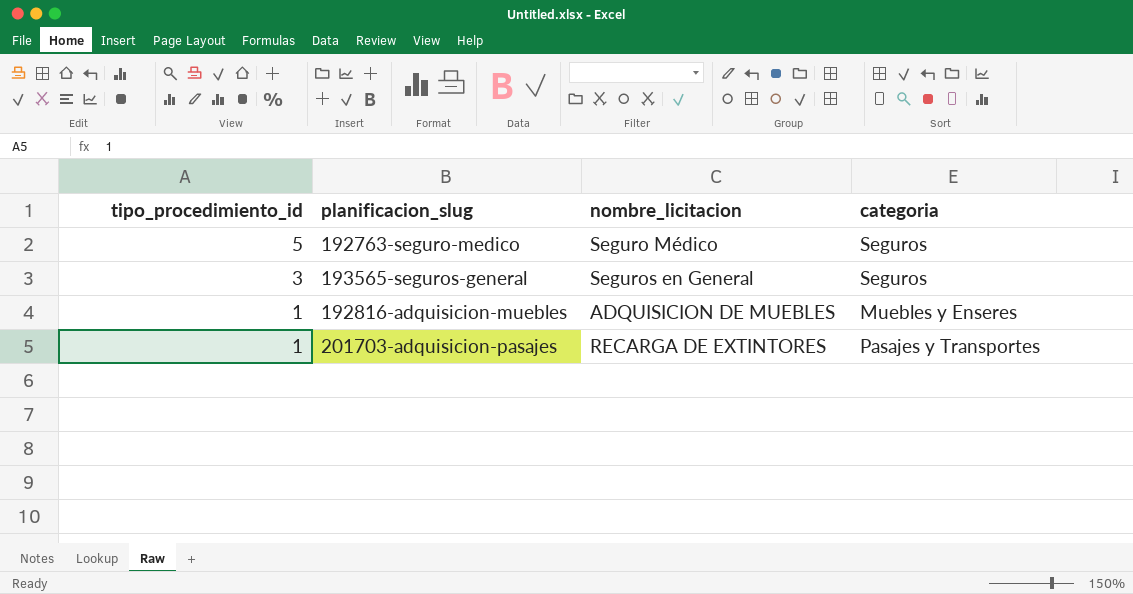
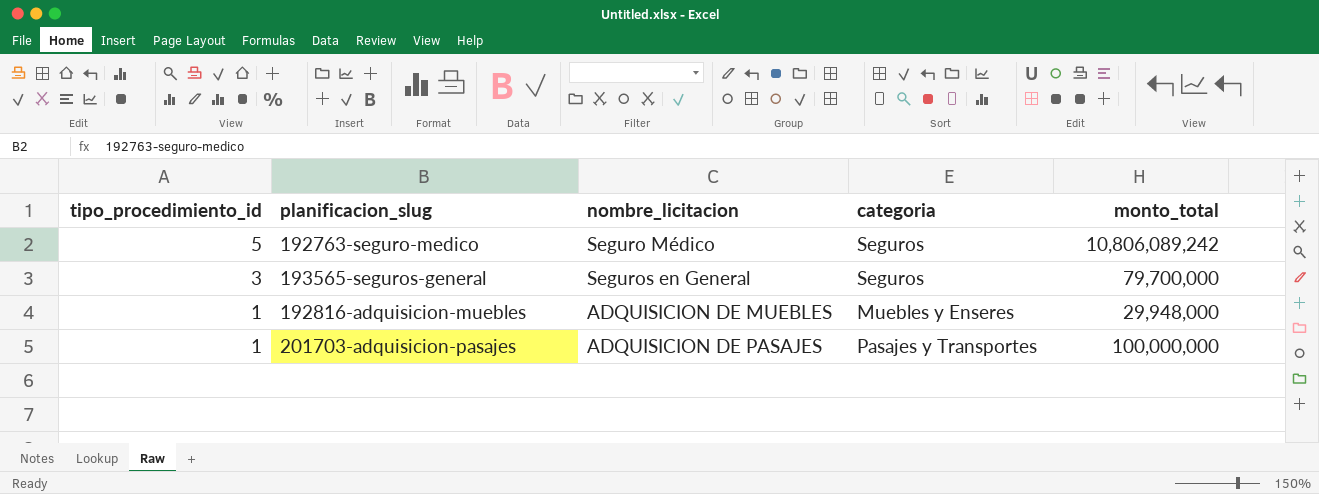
column monto_total | position: none -> 5
201703-adquisicion-pasajes | nombre_licitacion: RECARGA DE EXTINTORES -> ADQUISICION DE PASAJES

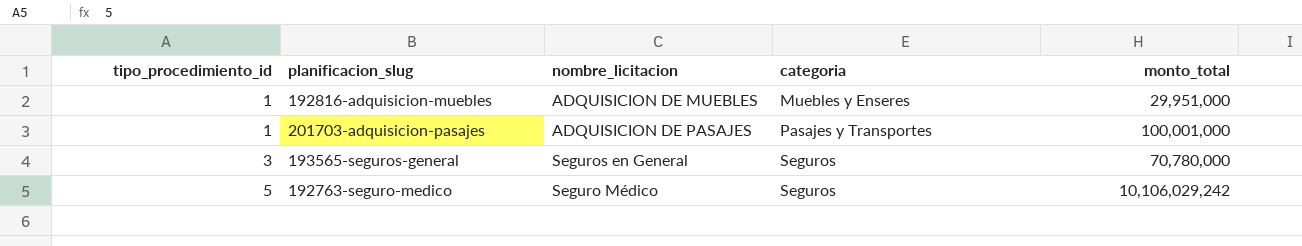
row order: tipo_procedimiento_id descending -> tipo_procedimiento_id ascending
192816-adquisicion-muebles | monto_total: 29,948,000 -> 29,951,000
201703-adquisicion-pasajes | monto_total: 100,000,000 -> 100,001,000
193565-seguros-general | monto_total: 79,700,000 -> 70,780,000
192763-seguro-medico | monto_total: 10,806,089,242 -> 10,106,029,242

